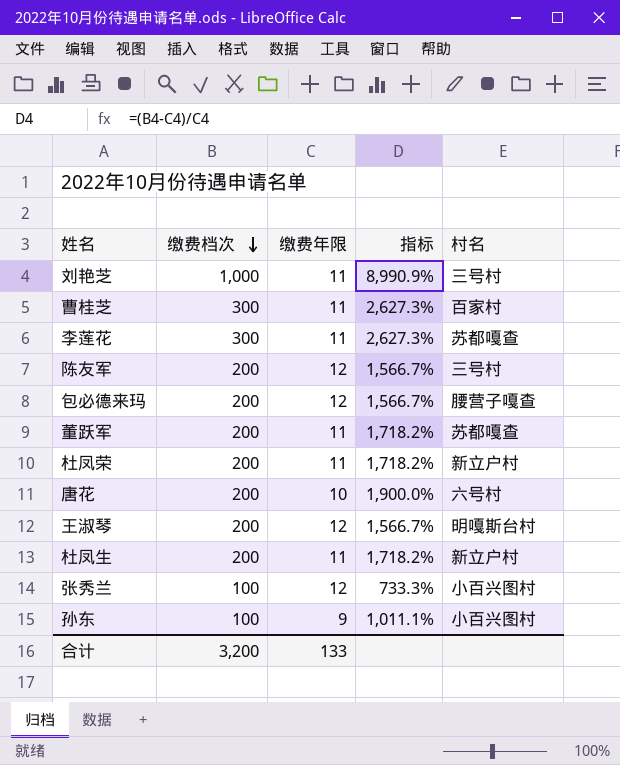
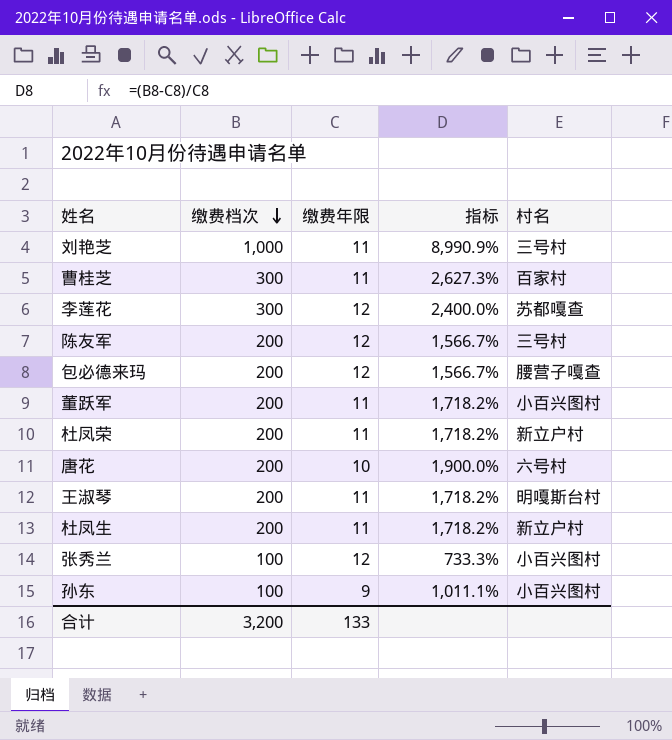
李莲花 | 缴费年限: 11 -> 12
李莲花 | 指标: 2,627.3% -> 2,400.0%
董跃军 | 村名: 苏都嘎查 -> 小百兴图村
王淑琴 | 缴费年限: 12 -> 11
王淑琴 | 指标: 1,566.7% -> 1,718.2%

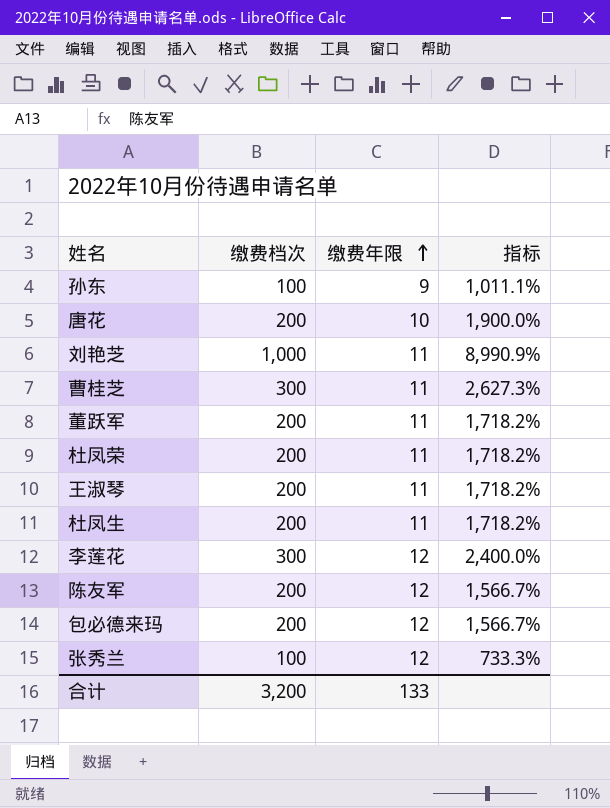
row order: 缴费档次 descending -> 缴费年限 ascending
column 村名 | position: 5 -> none

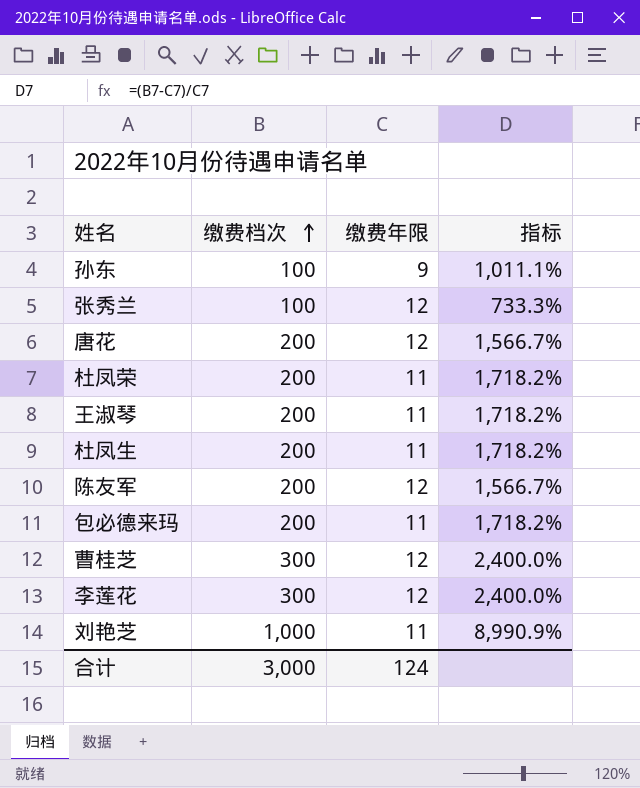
row order: 缴费年限 ascending -> 缴费档次 ascending
row 董跃军: 200 | 11 | 1,718.2% -> none
唐花 | 缴费年限: 10 -> 12
唐花 | 指标: 1,900.0% -> 1,566.7%
包必德来玛 | 缴费年限: 12 -> 11
包必德来玛 | 指标: 1,566.7% -> 1,718.2%
曹桂芝 | 缴费年限: 11 -> 12
曹桂芝 | 指标: 2,627.3% -> 2,400.0%
合计 | 缴费档次: 3,200 -> 3,000
合计 | 缴费年限: 133 -> 124

